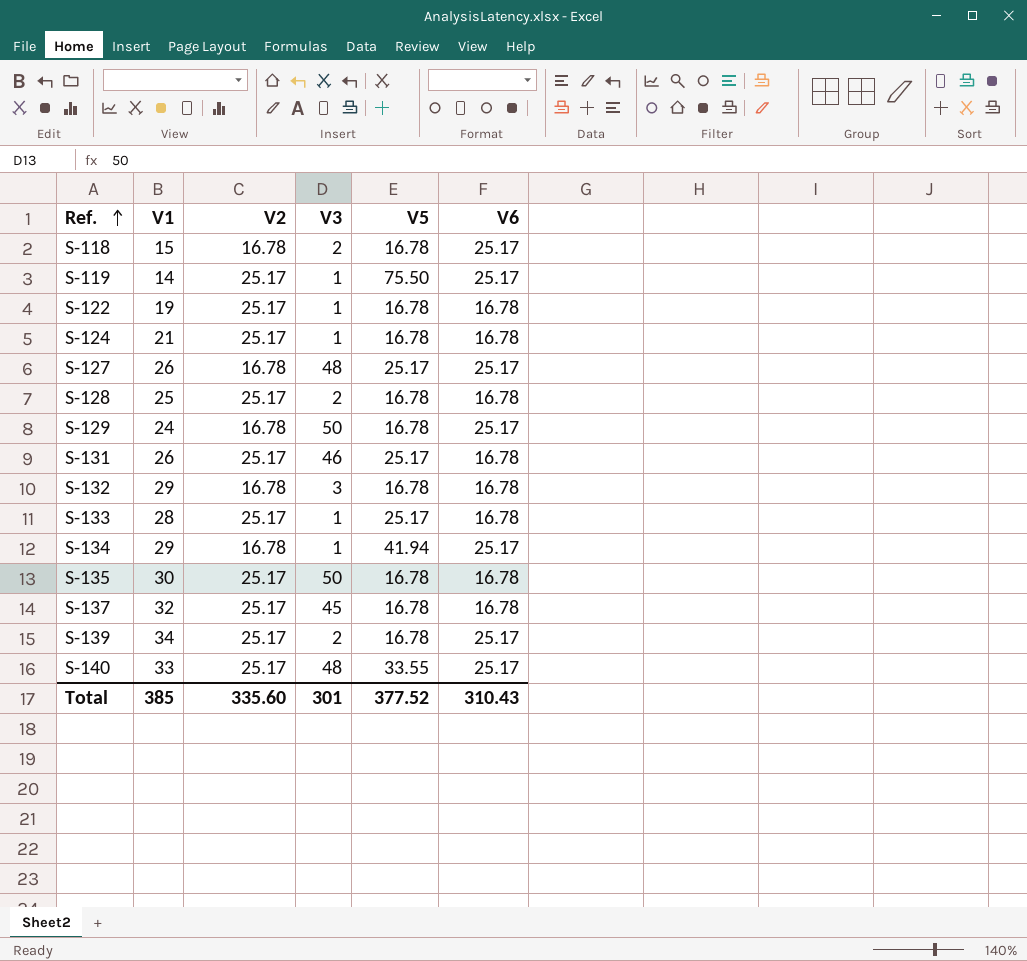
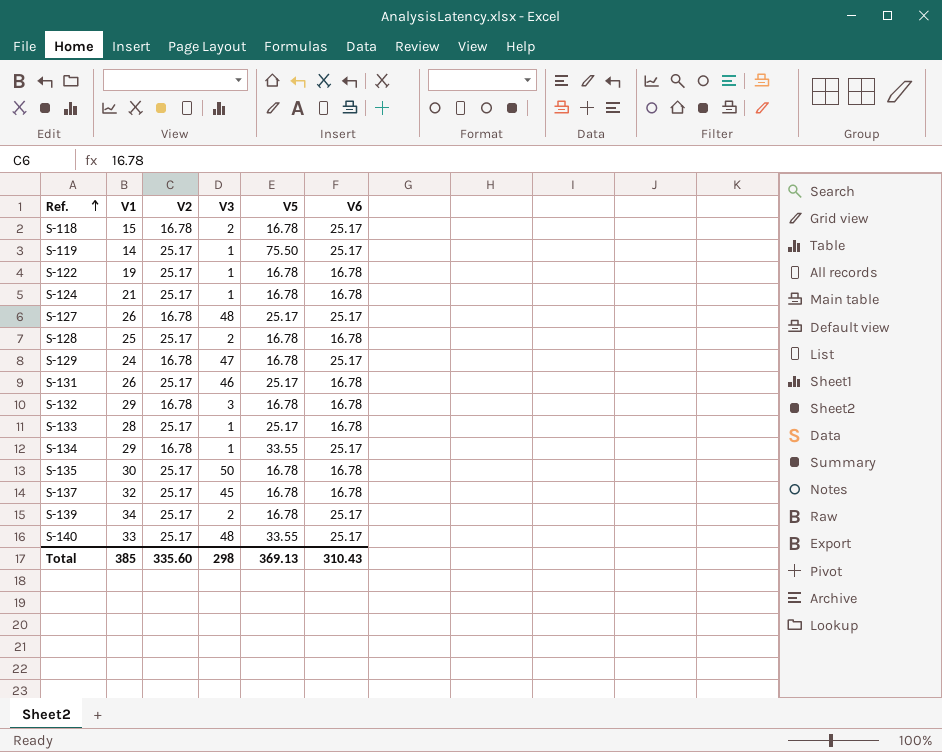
S-129 | V3: 50 -> 47
S-134 | V5: 41.94 -> 33.55
Total | V3: 301 -> 298
Total | V5: 377.52 -> 369.13

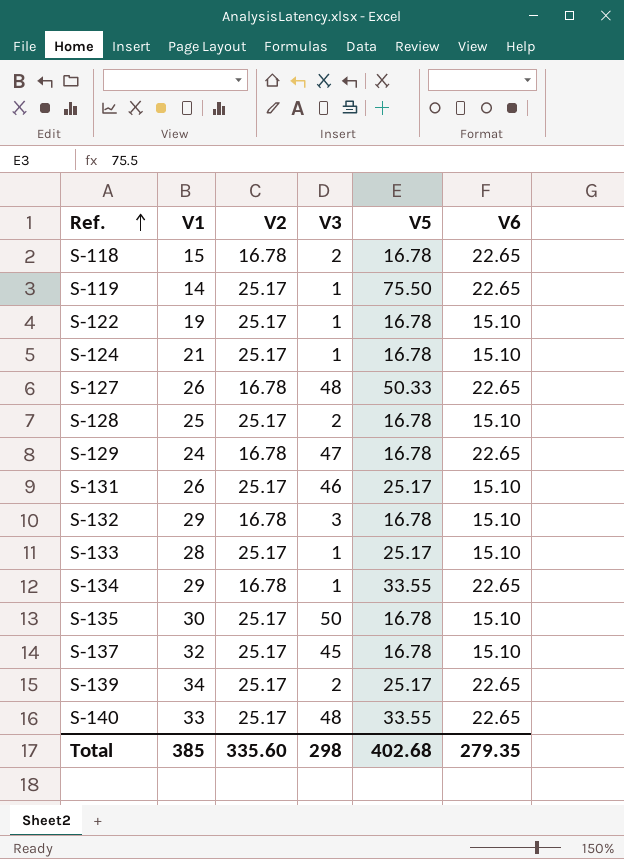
S-118 | V6: 25.17 -> 22.65
S-119 | V6: 25.17 -> 22.65
S-122 | V6: 16.78 -> 15.10
S-124 | V6: 16.78 -> 15.10
S-127 | V5: 25.17 -> 50.33
S-127 | V6: 25.17 -> 22.65
S-128 | V6: 16.78 -> 15.10
S-129 | V6: 25.17 -> 22.65
S-131 | V6: 16.78 -> 15.10
S-132 | V6: 16.78 -> 15.10
S-133 | V6: 16.78 -> 15.10
S-134 | V6: 25.17 -> 22.65
S-135 | V6: 16.78 -> 15.10
S-137 | V6: 16.78 -> 15.10
S-139 | V5: 16.78 -> 25.17
S-139 | V6: 25.17 -> 22.65
S-140 | V6: 25.17 -> 22.65
Total | V5: 369.13 -> 402.68
Total | V6: 310.43 -> 279.35

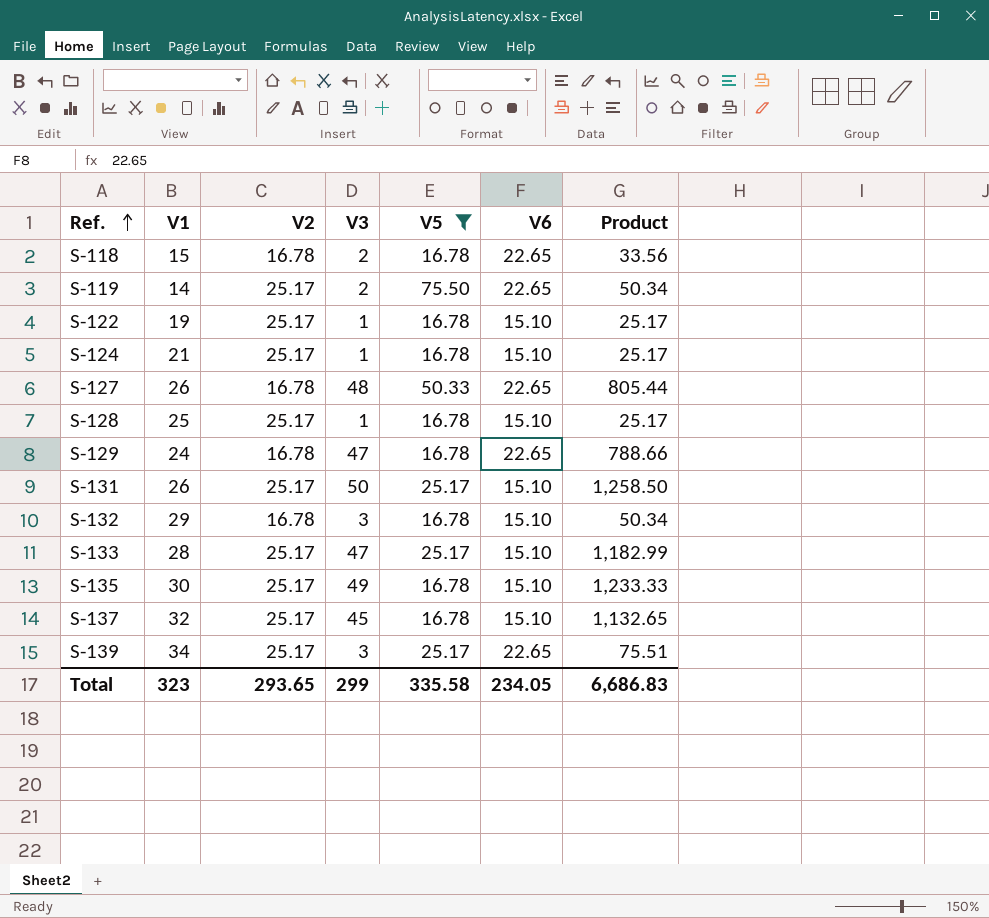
filter: none -> V5 != 33.55
column Product | formula: none -> [V2] * [V3]
S-119 | V3: 1 -> 2
S-128 | V3: 2 -> 1
S-131 | V3: 46 -> 50
S-133 | V3: 1 -> 47
S-135 | V3: 50 -> 49
S-139 | V3: 2 -> 3
Total | V1: 385 -> 323
Total | V2: 335.60 -> 293.65
Total | V3: 298 -> 299
Total | V5: 402.68 -> 335.58
Total | V6: 279.35 -> 234.05

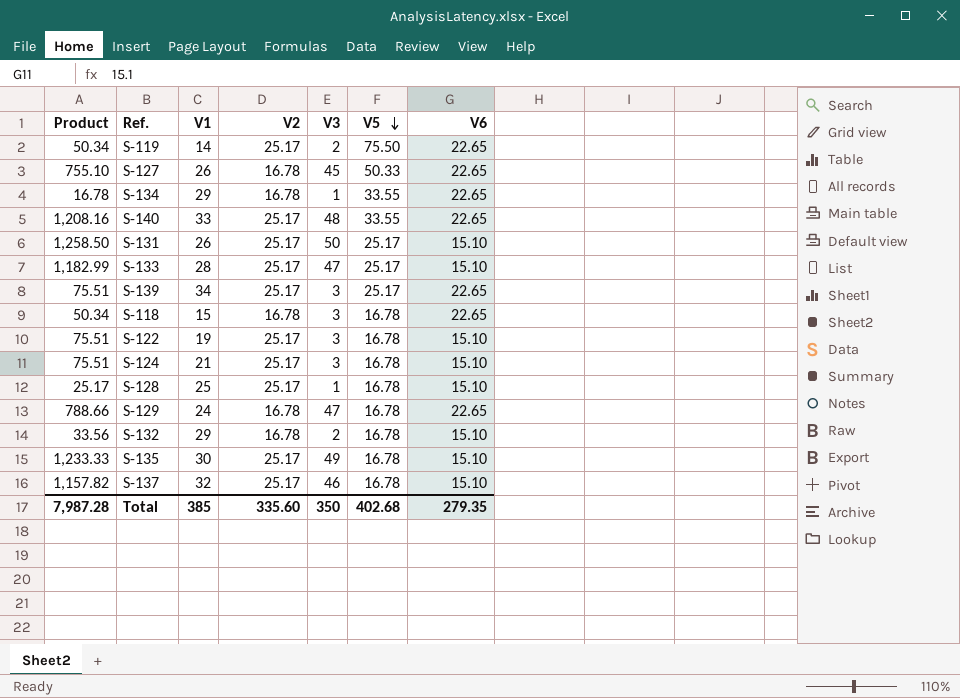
filter: V5 != 33.55 -> none
row order: Ref. ascending -> V5 descending
column Product | position: 7 -> 1
S-127 | Product: 805.44 -> 755.10
S-127 | V3: 48 -> 45
S-118 | Product: 33.56 -> 50.34
S-118 | V3: 2 -> 3
S-122 | Product: 25.17 -> 75.51
S-122 | V3: 1 -> 3
S-124 | Product: 25.17 -> 75.51
S-124 | V3: 1 -> 3
S-132 | Product: 50.34 -> 33.56
S-132 | V3: 3 -> 2
S-137 | Product: 1,132.65 -> 1,157.82
S-137 | V3: 45 -> 46
Total | Product: 6,686.83 -> 7,987.28
Total | V1: 323 -> 385
Total | V2: 293.65 -> 335.60
Total | V3: 299 -> 350
Total | V5: 335.58 -> 402.68
Total | V6: 234.05 -> 279.35

